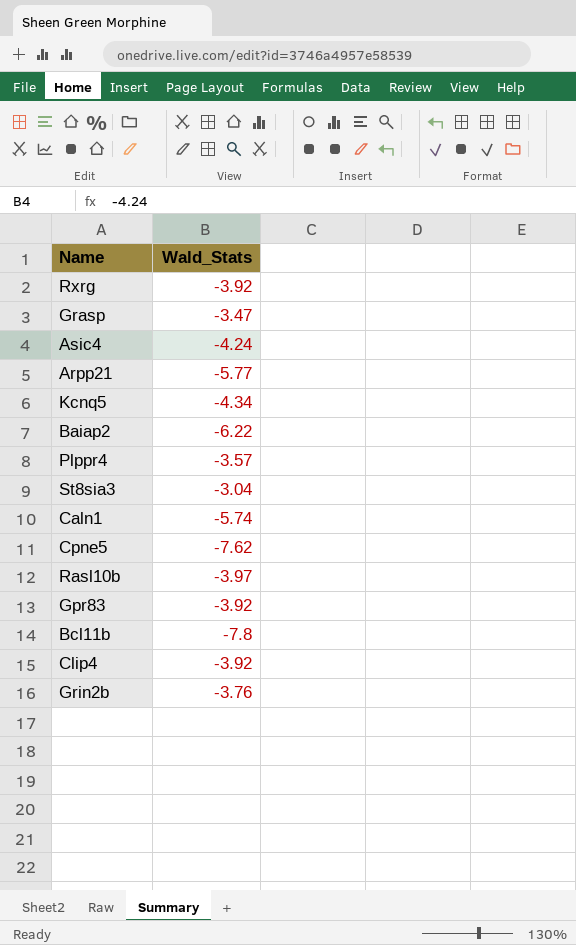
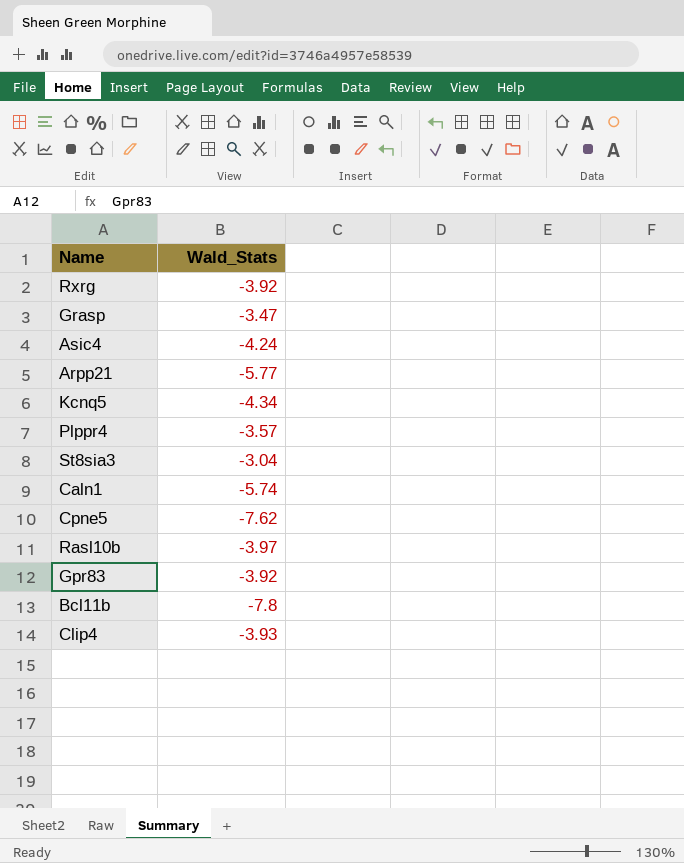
row Baiap2: -6.22 -> none
row Grin2b: -3.76 -> none
Clip4 | Wald_Stats: -3.92 -> -3.93

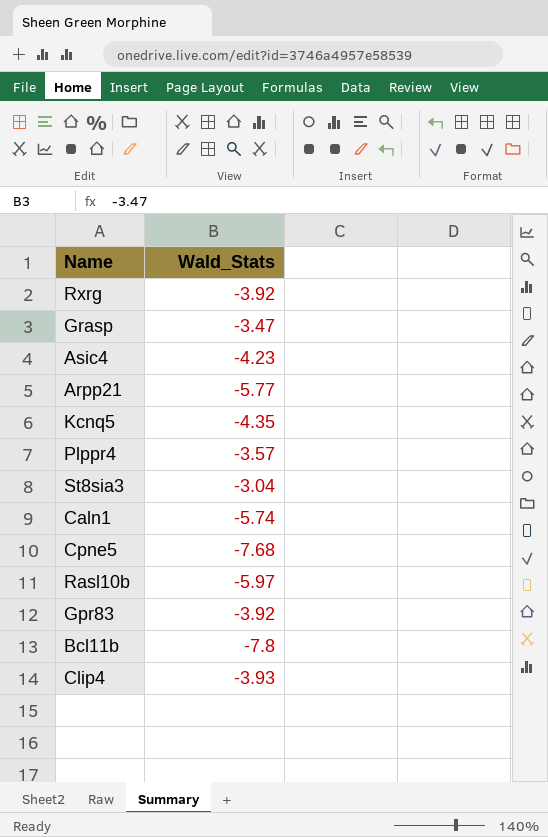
Asic4 | Wald_Stats: -4.24 -> -4.23
Kcnq5 | Wald_Stats: -4.34 -> -4.35
Cpne5 | Wald_Stats: -7.62 -> -7.68
Rasl10b | Wald_Stats: -3.97 -> -5.97

